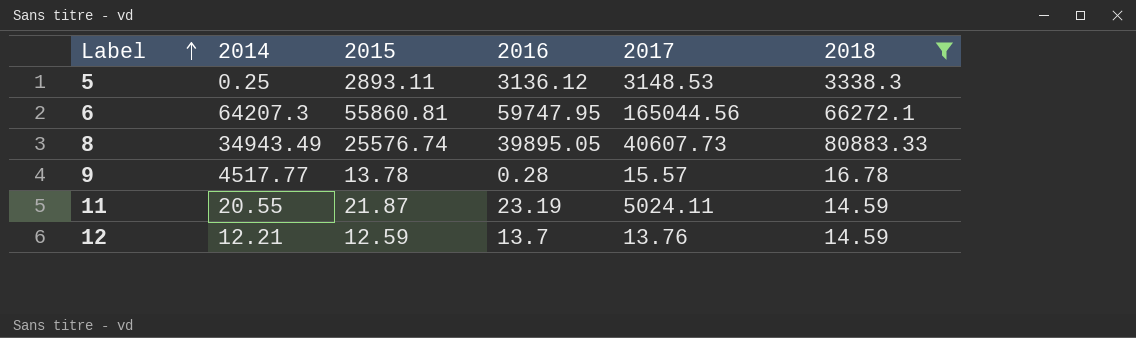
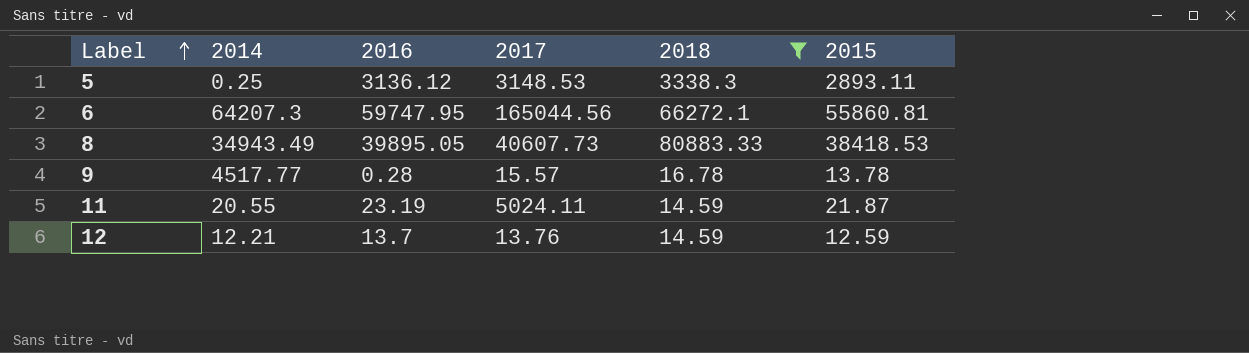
column 2015 | position: 3 -> 6
8 | 2015: 25576.74 -> 38418.53

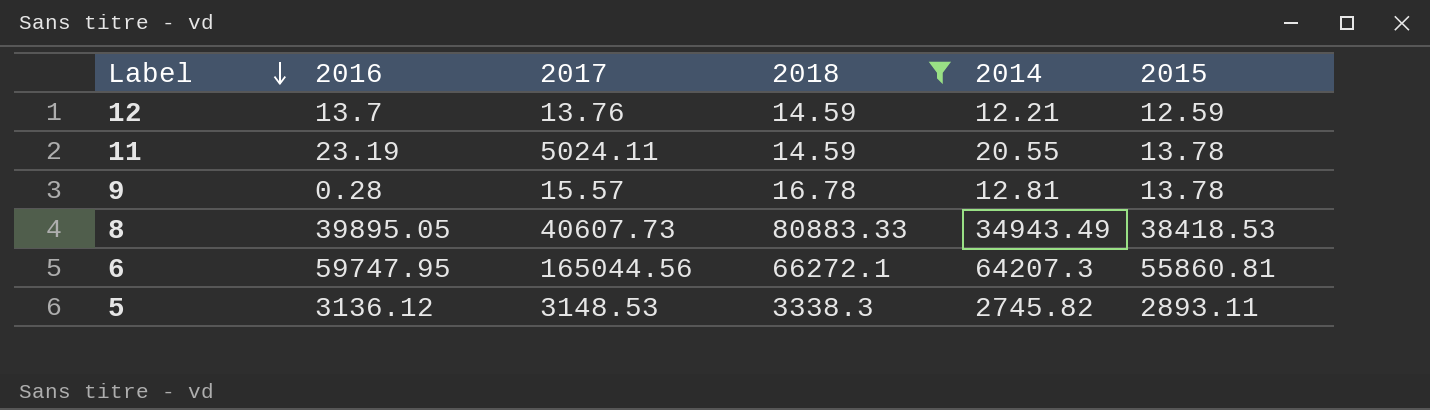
row order: Label ascending -> Label descending
column 2014 | position: 2 -> 5
11 | 2015: 21.87 -> 13.78
9 | 2014: 4517.77 -> 12.81
5 | 2014: 0.25 -> 2745.82

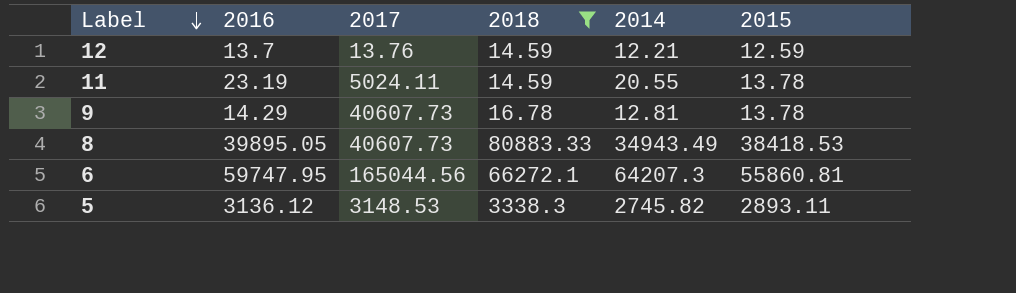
9 | 2016: 0.28 -> 14.29
9 | 2017: 15.57 -> 40607.73

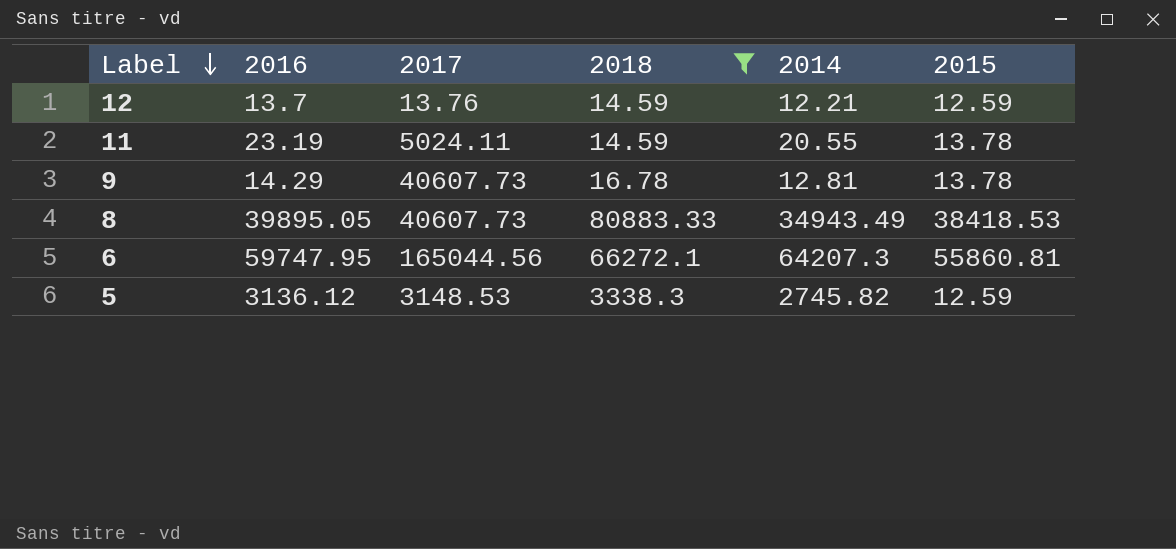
5 | 2015: 2893.11 -> 12.59

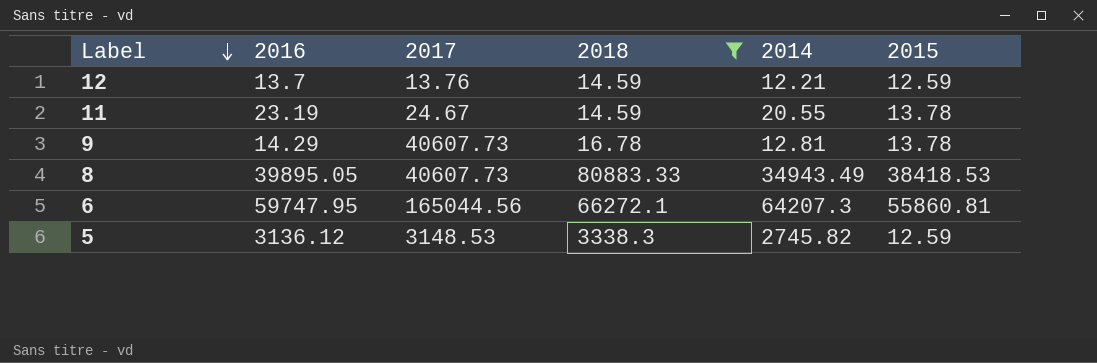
11 | 2017: 5024.11 -> 24.67

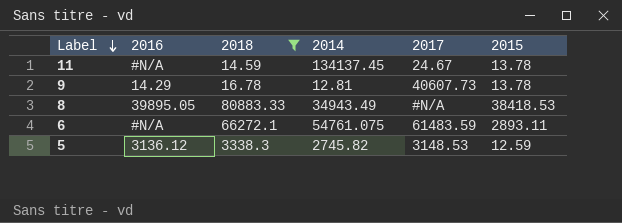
column 2017 | position: 3 -> 5
row 12: 13.7 | 13.76 | 14.59 | 12.21 | 12.59 -> none
11 | 2016: 23.19 -> #N/A
11 | 2014: 20.55 -> 134137.45
8 | 2017: 40607.73 -> #N/A
6 | 2016: 59747.95 -> #N/A
6 | 2014: 64207.3 -> 54761.075
6 | 2017: 165044.56 -> 61483.59
6 | 2015: 55860.81 -> 2893.11

